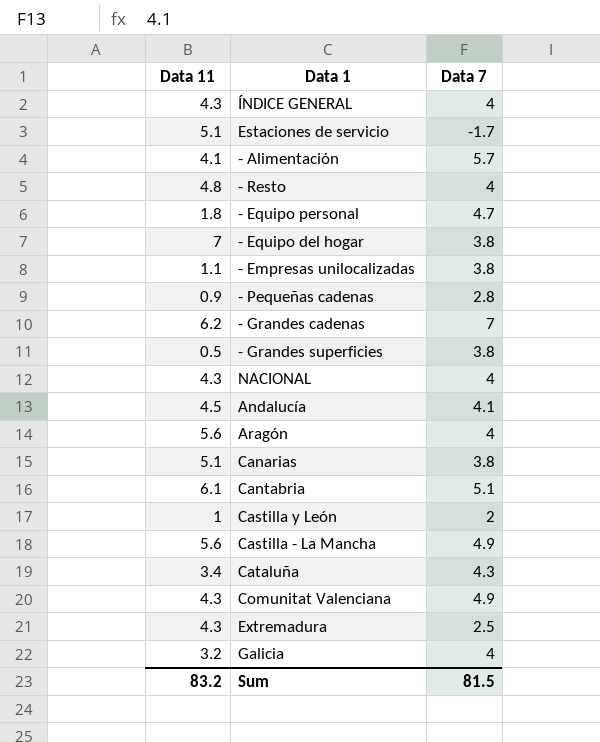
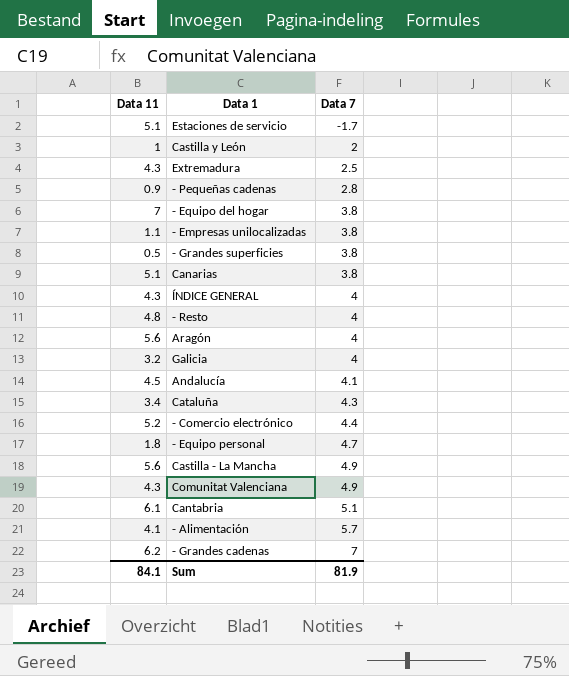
row order: none -> Data 7 ascending
row NACIONAL: 4.3 | 4 -> none
row - Comercio electrónico: none -> 5.2 | 4.4
Sum | Data 11: 83.2 -> 84.1
Sum | Data 7: 81.5 -> 81.9

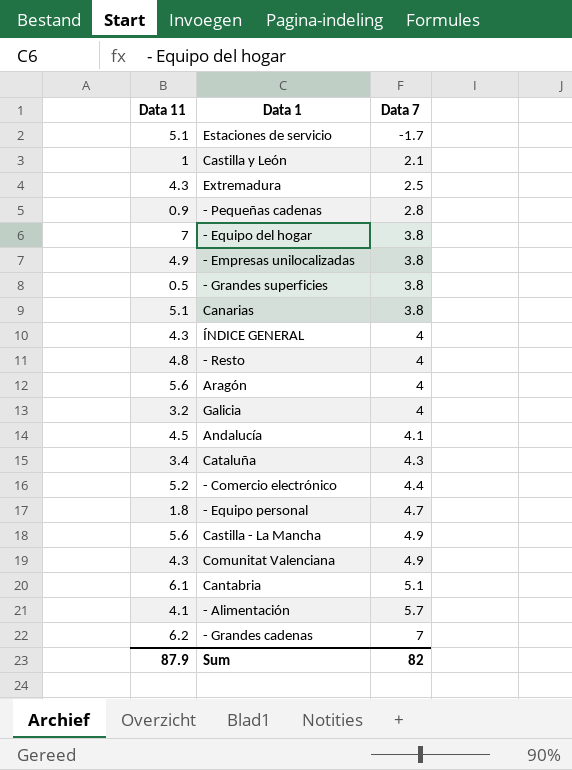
Castilla y León | Data 7: 2 -> 2.1
- Empresas unilocalizadas | Data 11: 1.1 -> 4.9
Sum | Data 11: 84.1 -> 87.9
Sum | Data 7: 81.9 -> 82

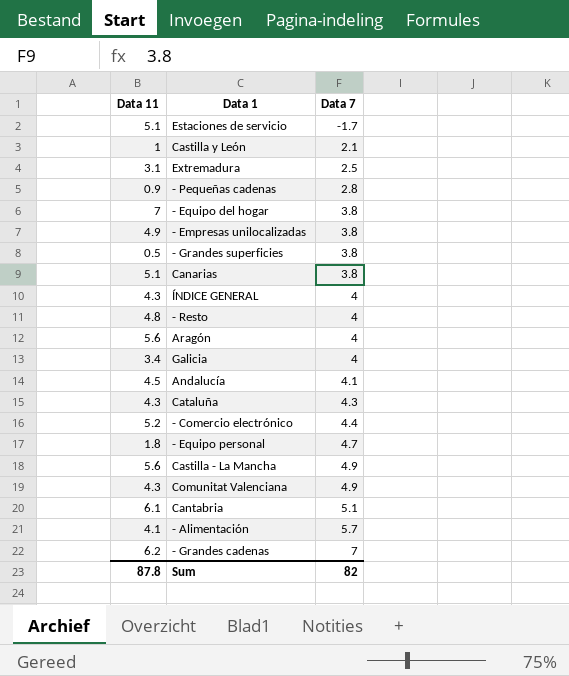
Extremadura | Data 11: 4.3 -> 3.1
Galicia | Data 11: 3.2 -> 3.4
Cataluña | Data 11: 3.4 -> 4.3
Sum | Data 11: 87.9 -> 87.8

